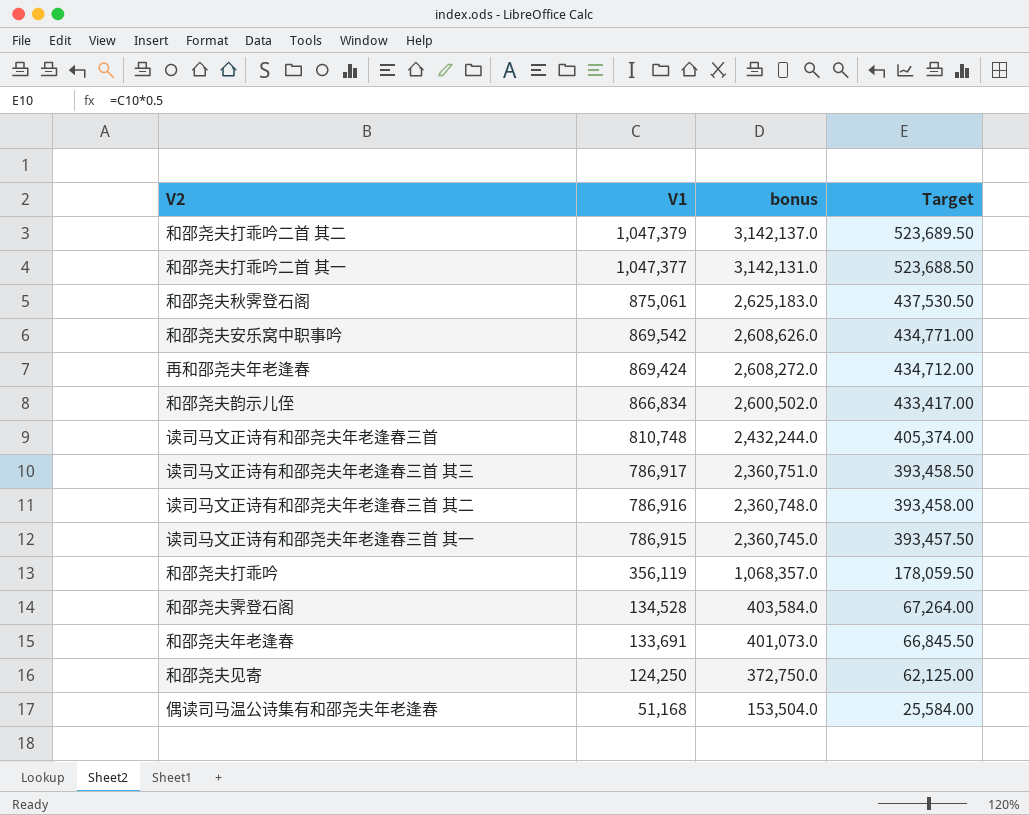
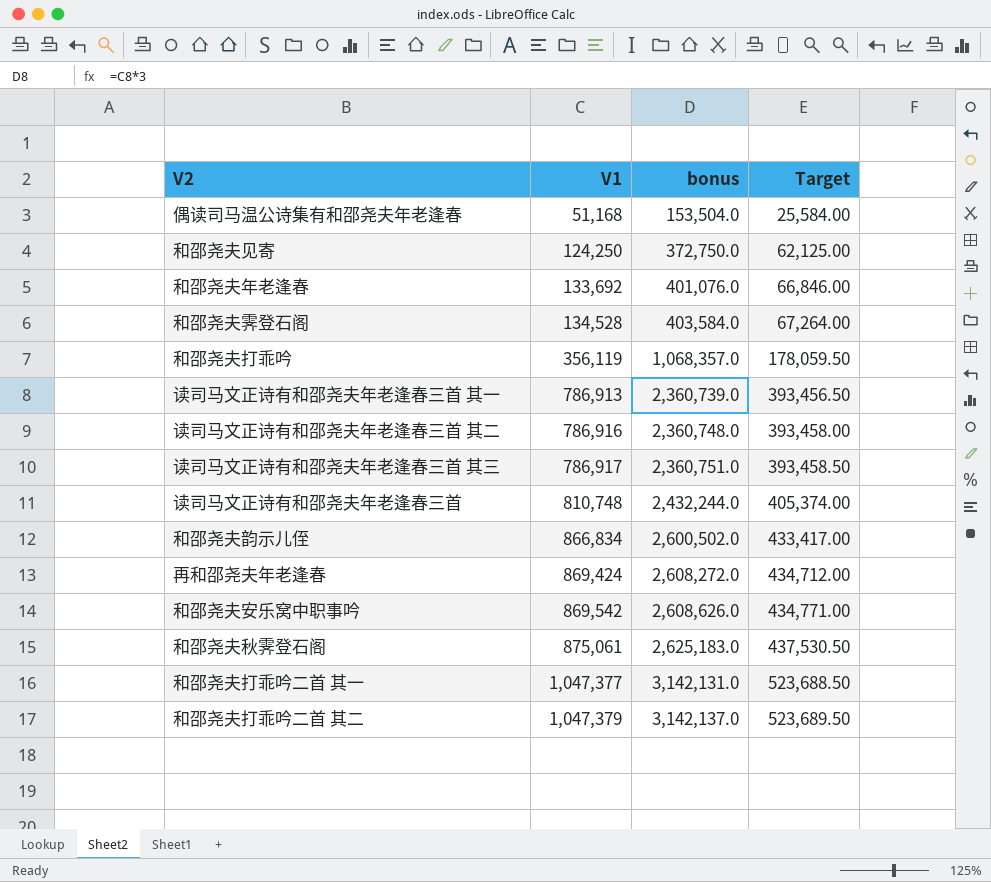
row order: V1 descending -> V1 ascending
和邵尧夫年老逢春 | V1: 133,691 -> 133,692
和邵尧夫年老逢春 | bonus: 401,073.0 -> 401,076.0
和邵尧夫年老逢春 | Target: 66,845.50 -> 66,846.00
读司马文正诗有和邵尧夫年老逢春三首 其一 | V1: 786,915 -> 786,913
读司马文正诗有和邵尧夫年老逢春三首 其一 | bonus: 2,360,745.0 -> 2,360,739.0
读司马文正诗有和邵尧夫年老逢春三首 其一 | Target: 393,457.50 -> 393,456.50

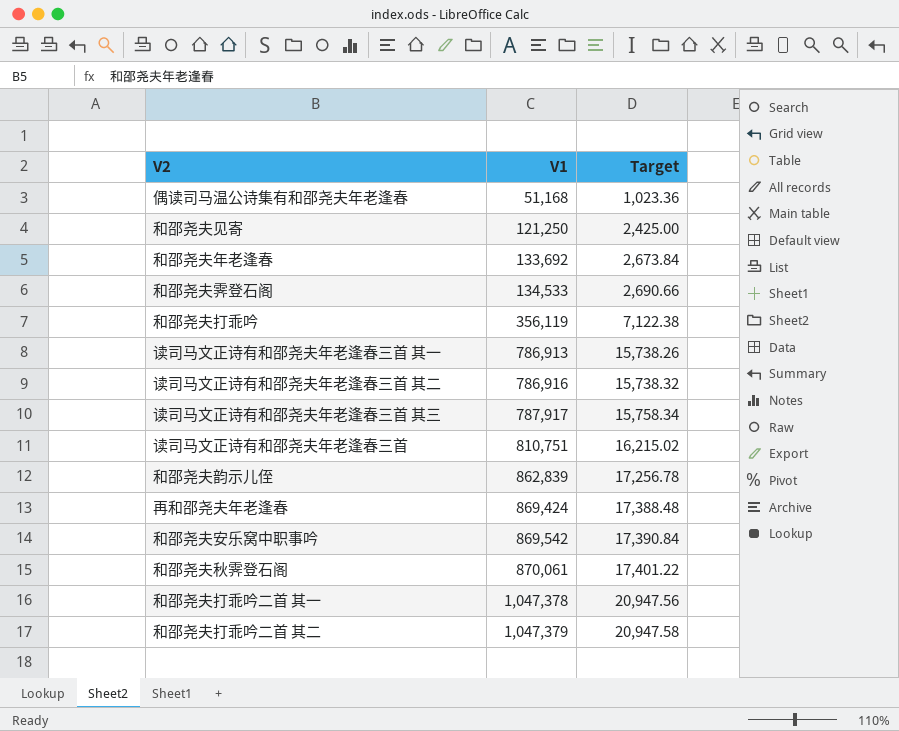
column bonus | formula: [V1] * 3 -> none
column Target | formula: [V1] * 0.5 -> [V1] * 0.02
和邵尧夫见寄 | V1: 124,250 -> 121,250
和邵尧夫霁登石阁 | V1: 134,528 -> 134,533
读司马文正诗有和邵尧夫年老逢春三首 其三 | V1: 786,917 -> 787,917
读司马文正诗有和邵尧夫年老逢春三首 | V1: 810,748 -> 810,751
和邵尧夫韵示儿侄 | V1: 866,834 -> 862,839
和邵尧夫秋霁登石阁 | V1: 875,061 -> 870,061
和邵尧夫打乖吟二首 其一 | V1: 1,047,377 -> 1,047,378

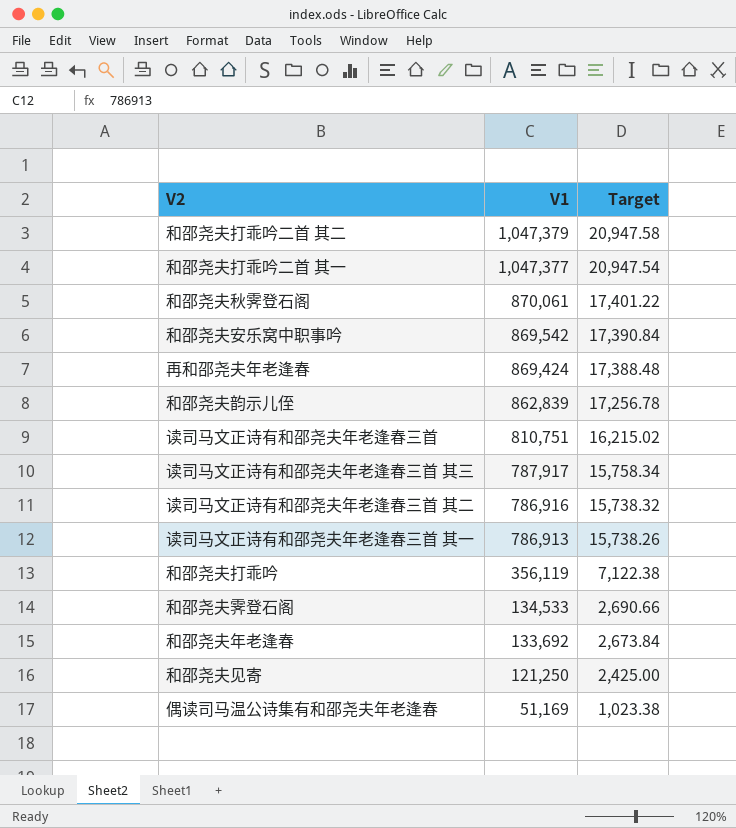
row order: V1 ascending -> V1 descending
和邵尧夫打乖吟二首 其一 | V1: 1,047,378 -> 1,047,377
和邵尧夫打乖吟二首 其一 | Target: 20,947.56 -> 20,947.54
偶读司马温公诗集有和邵尧夫年老逢春 | V1: 51,168 -> 51,169
偶读司马温公诗集有和邵尧夫年老逢春 | Target: 1,023.36 -> 1,023.38

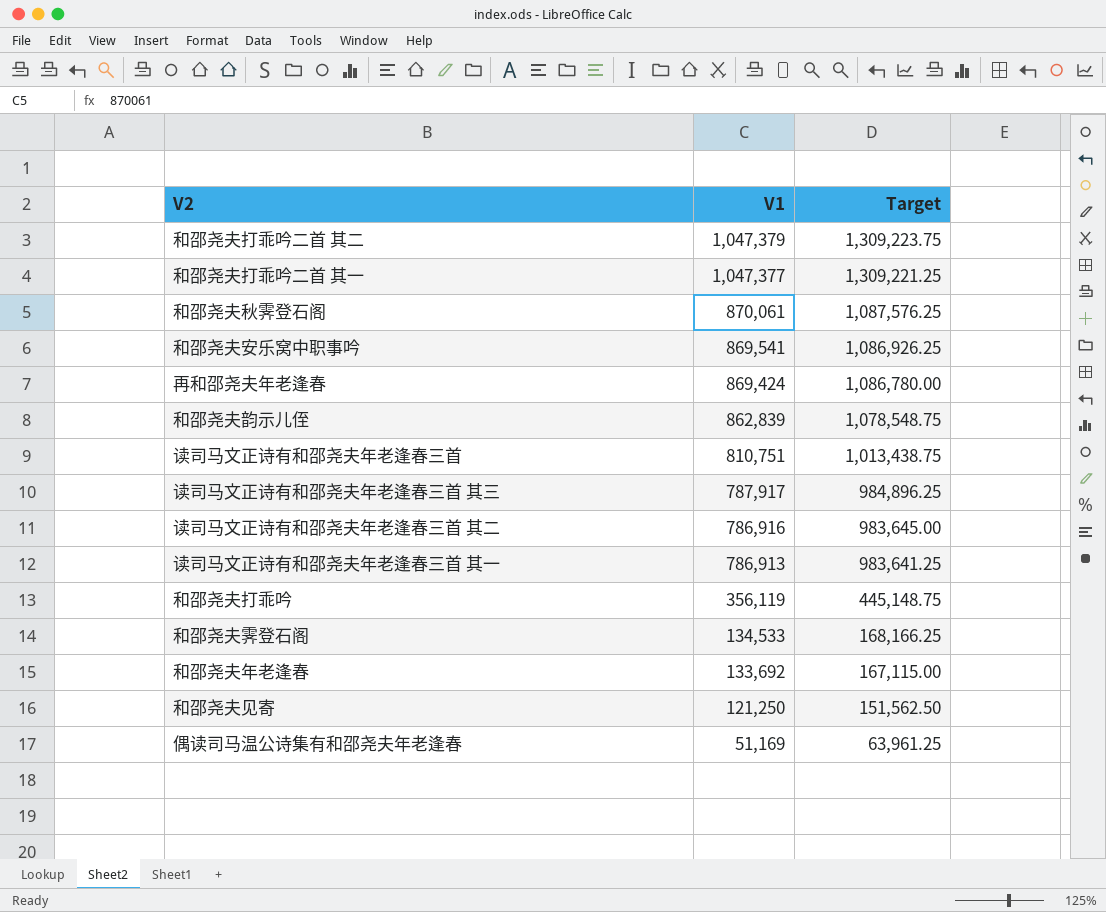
column Target | formula: [V1] * 0.02 -> [V1] * 1.25
和邵尧夫安乐窝中职事吟 | V1: 869,542 -> 869,541

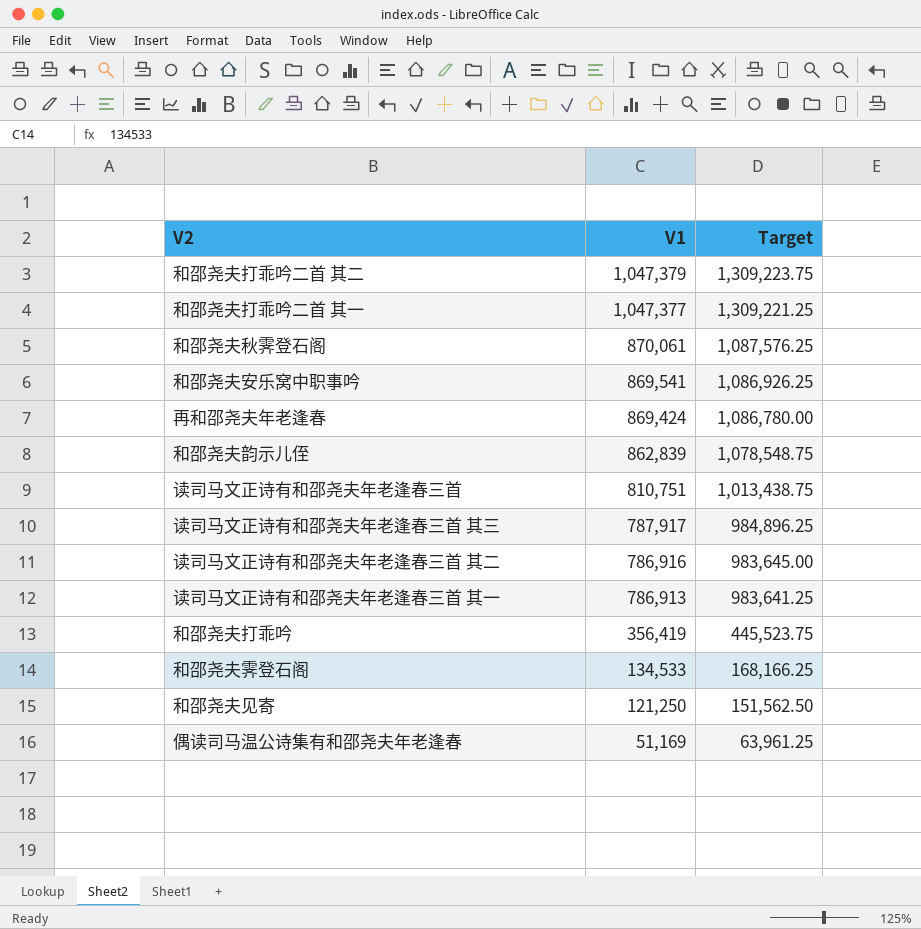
row 和邵尧夫年老逢春: 133,692 | 167,115.00 -> none
和邵尧夫打乖吟 | V1: 356,119 -> 356,419
和邵尧夫打乖吟 | Target: 445,148.75 -> 445,523.75

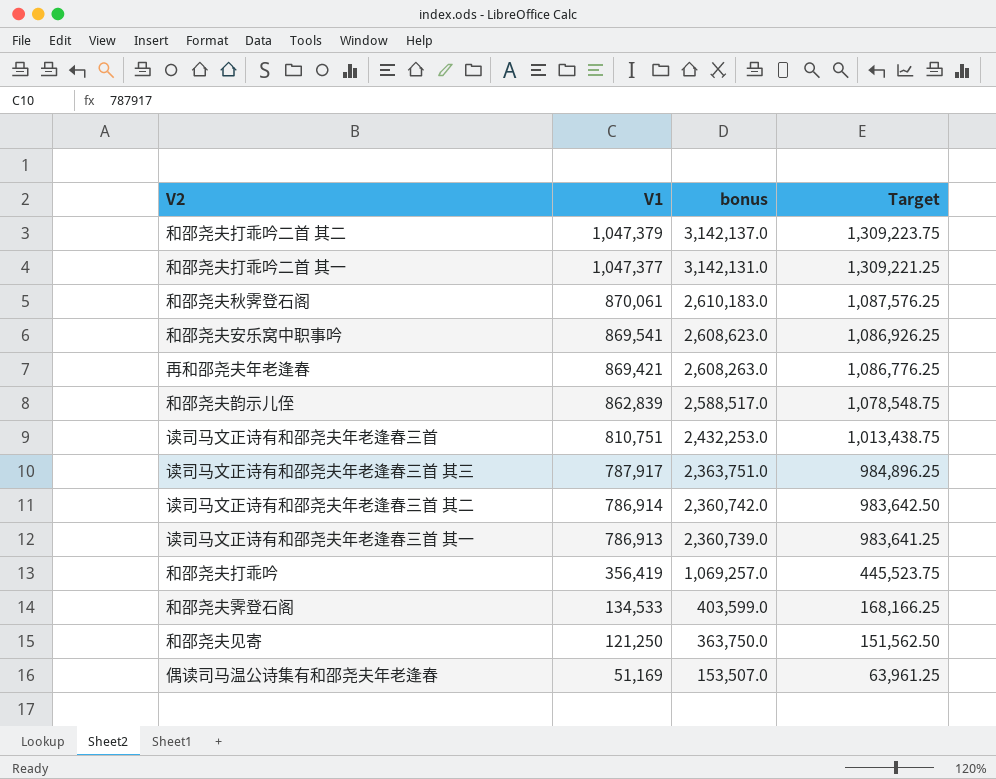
column bonus | formula: none -> [V1] * 3
再和邵尧夫年老逢春 | V1: 869,424 -> 869,421
再和邵尧夫年老逢春 | Target: 1,086,780.00 -> 1,086,776.25
读司马文正诗有和邵尧夫年老逢春三首 其二 | V1: 786,916 -> 786,914
读司马文正诗有和邵尧夫年老逢春三首 其二 | Target: 983,645.00 -> 983,642.50

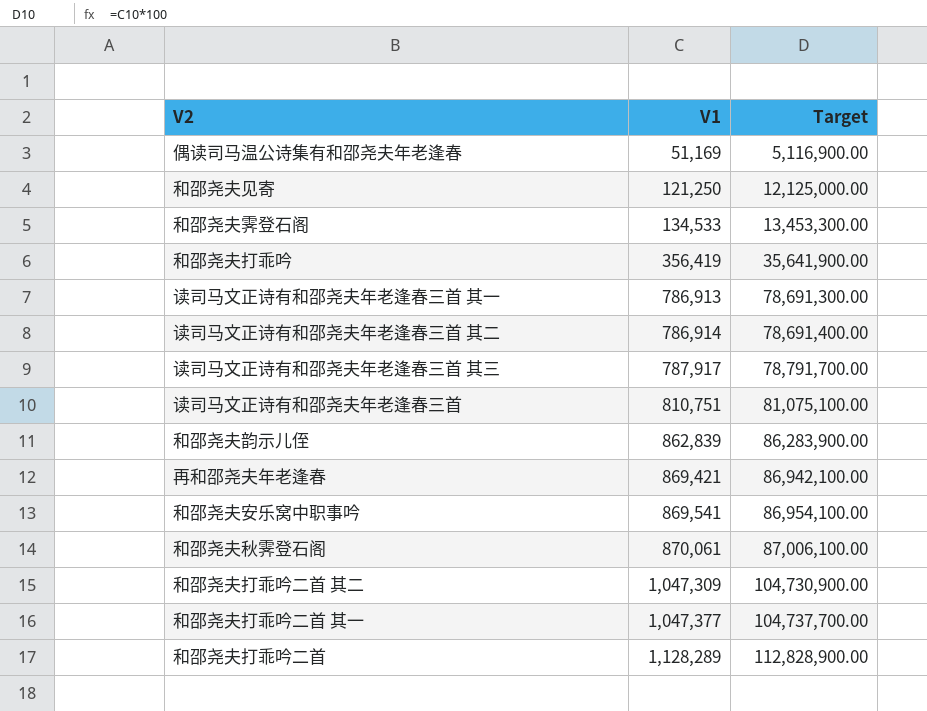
row order: V1 descending -> V1 ascending
column bonus | formula: [V1] * 3 -> none
column Target | formula: [V1] * 1.25 -> [V1] * 100
和邵尧夫打乖吟二首 其二 | V1: 1,047,379 -> 1,047,309
row 和邵尧夫打乖吟二首: none -> 1,128,289 | 112,828,900.00

